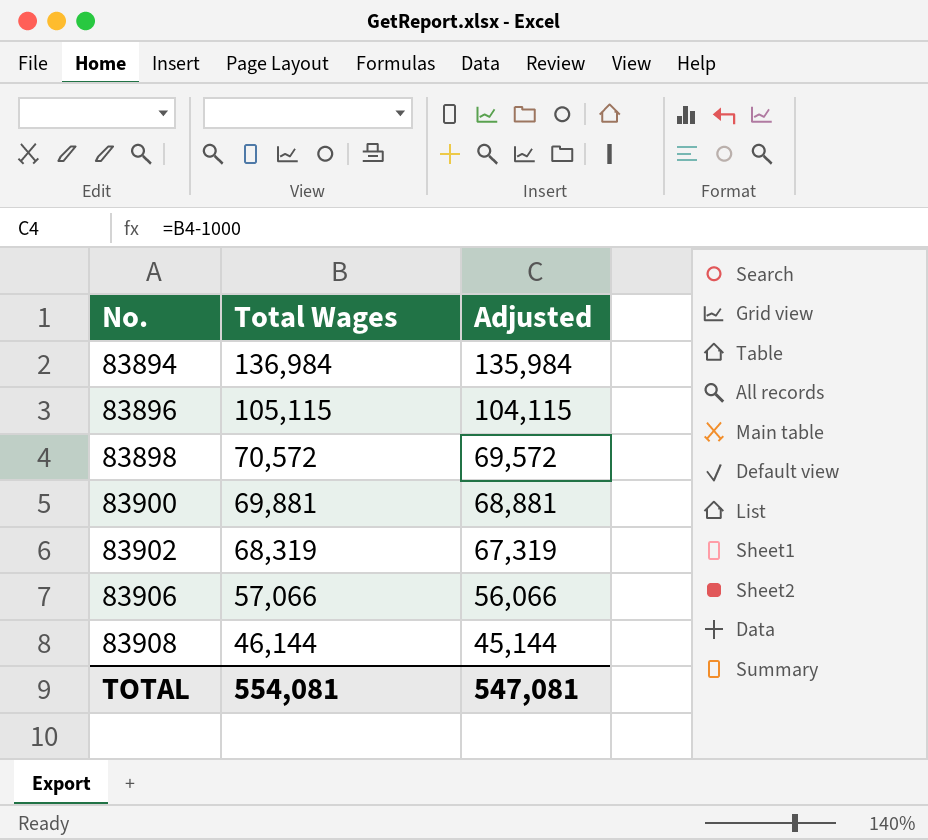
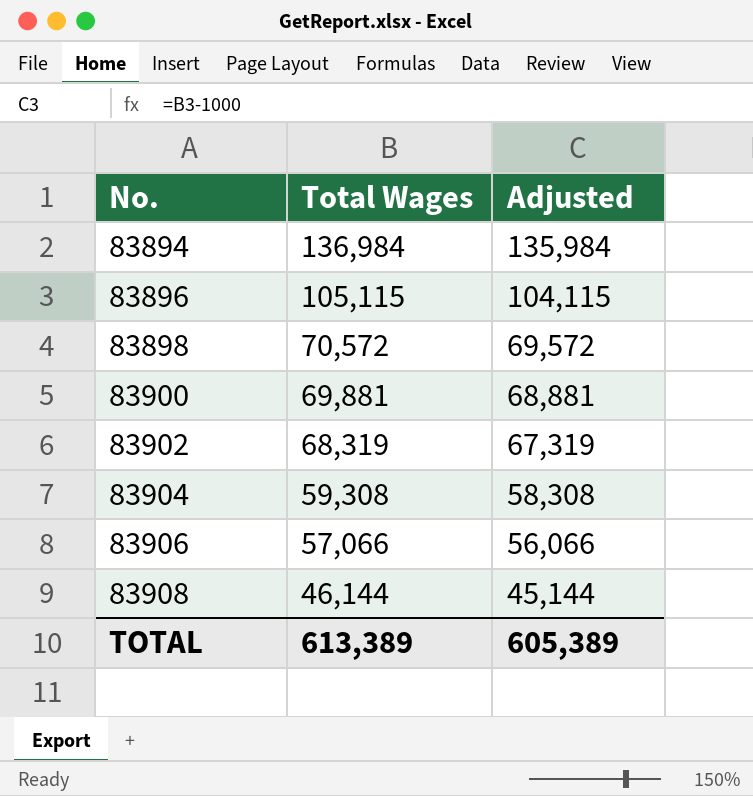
row 83904: none -> 59,308 | 58,308
TOTAL | Total Wages: 554,081 -> 613,389
TOTAL | Adjusted: 547,081 -> 605,389

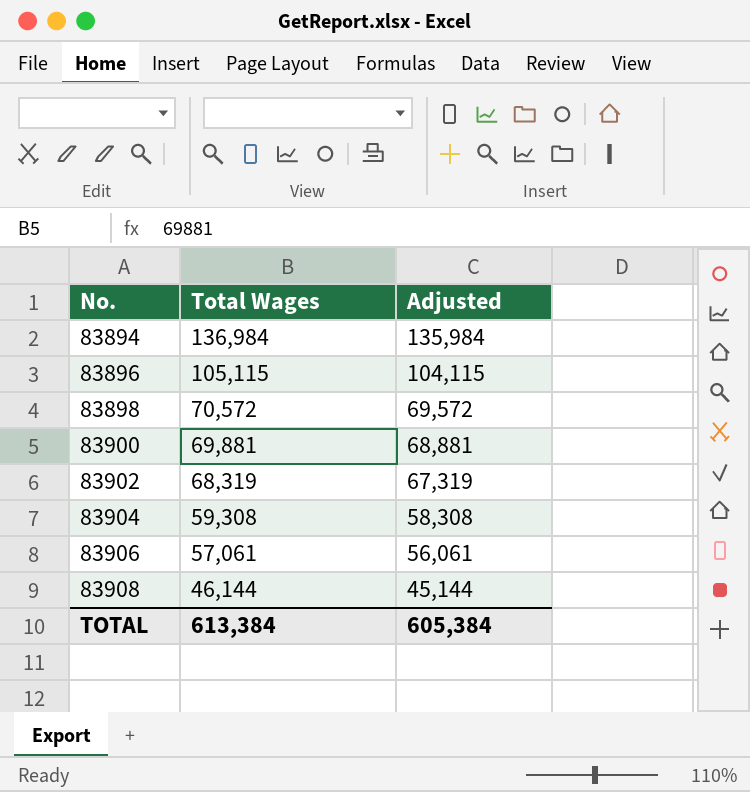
83906 | Total Wages: 57,066 -> 57,061
83906 | Adjusted: 56,066 -> 56,061
TOTAL | Total Wages: 613,389 -> 613,384
TOTAL | Adjusted: 605,389 -> 605,384

